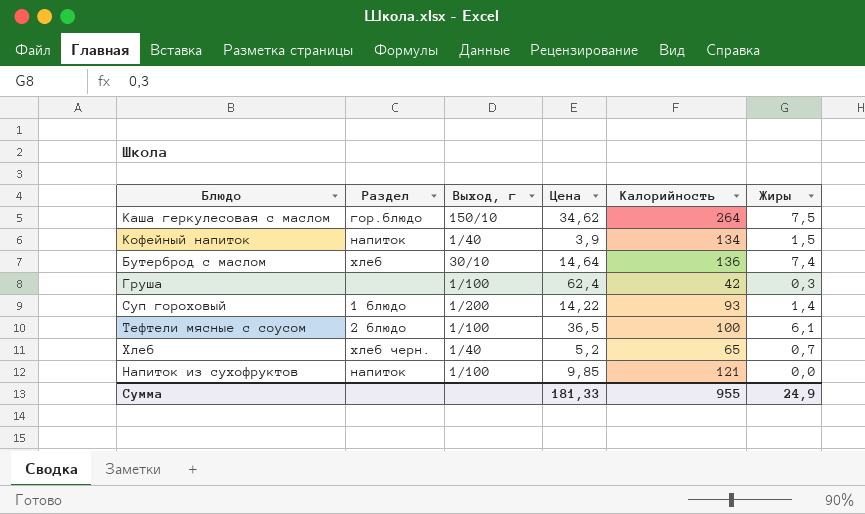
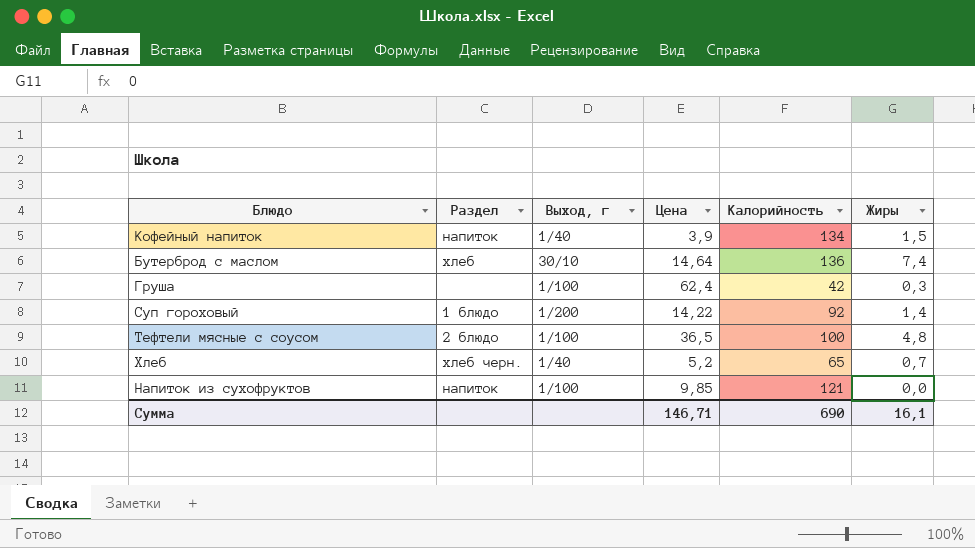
row Каша геркулесовая с маслом: гор.блюдо | 150/10 | 34,62 | 264 | 7,5 -> none
Суп гороховый | Калорийность: 93 -> 92
Тефтели мясные с соусом | Жиры: 6,1 -> 4,8
Сумма | Цена: 181,33 -> 146,71
Сумма | Калорийность: 955 -> 690
Сумма | Жиры: 24,9 -> 16,1

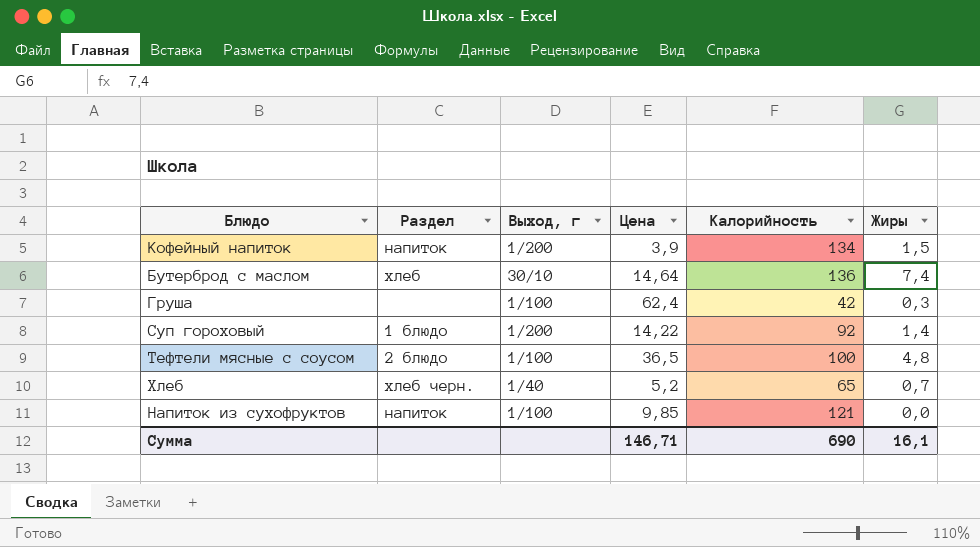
Кофейный напиток | Выход, г: 1/40 -> 1/200

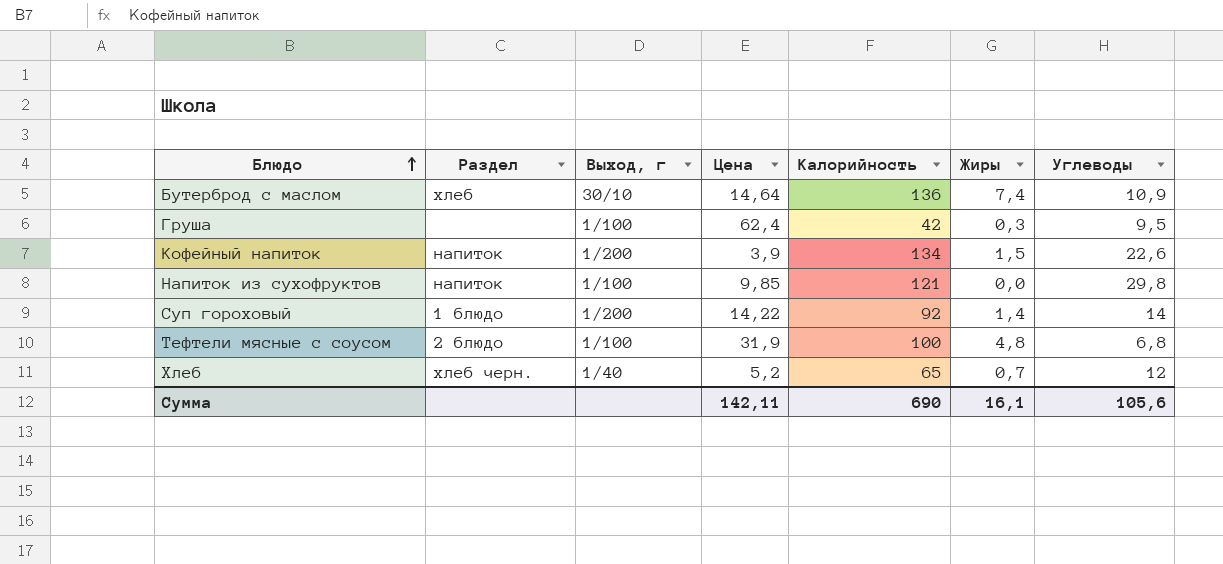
row order: none -> Блюдо ascending
column Углеводы | position: none -> 7
Тефтели мясные с соусом | Цена: 36,5 -> 31,9
Сумма | Цена: 146,71 -> 142,11

